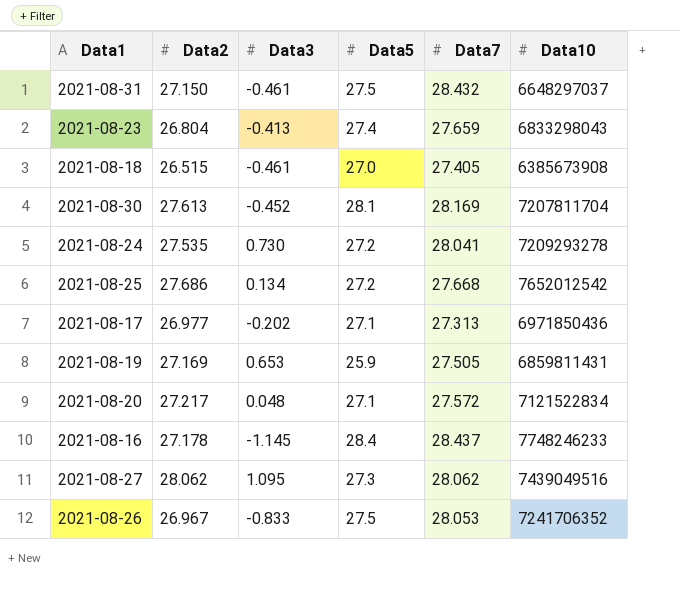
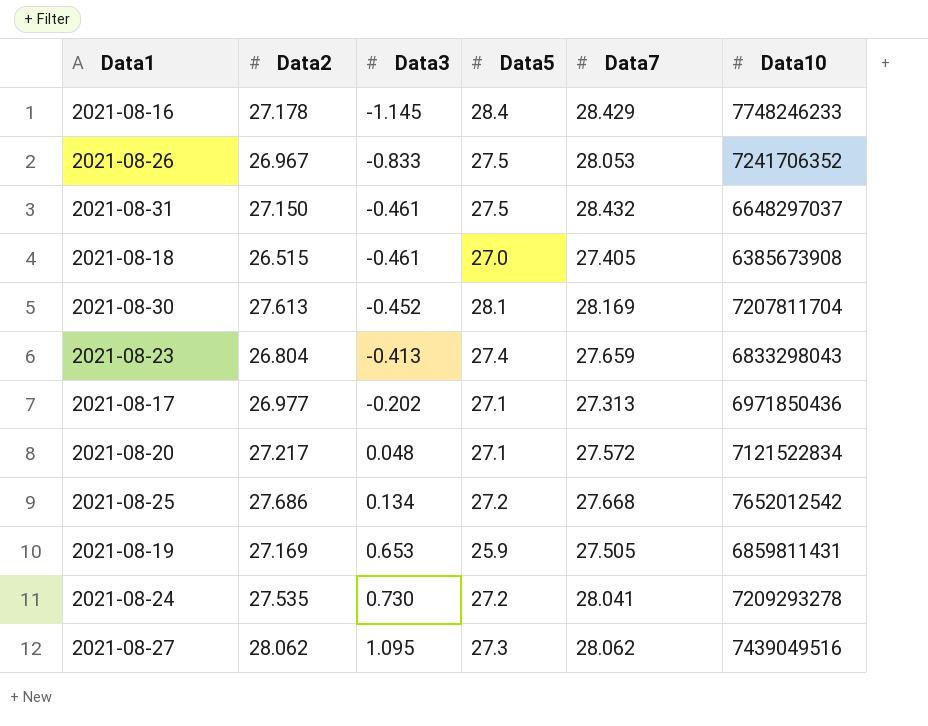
row order: none -> Data3 ascending
2021-08-16 | Data7: 28.437 -> 28.429

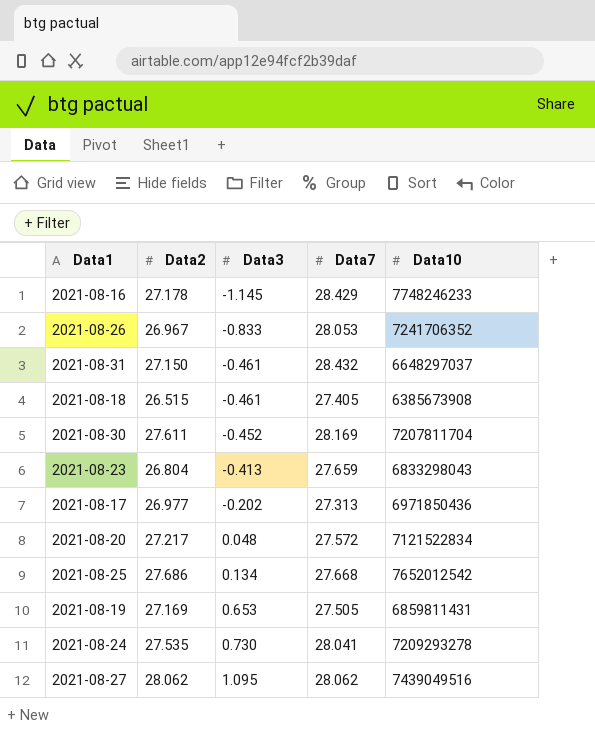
column Data5 | position: 4 -> none
2021-08-30 | Data2: 27.613 -> 27.611

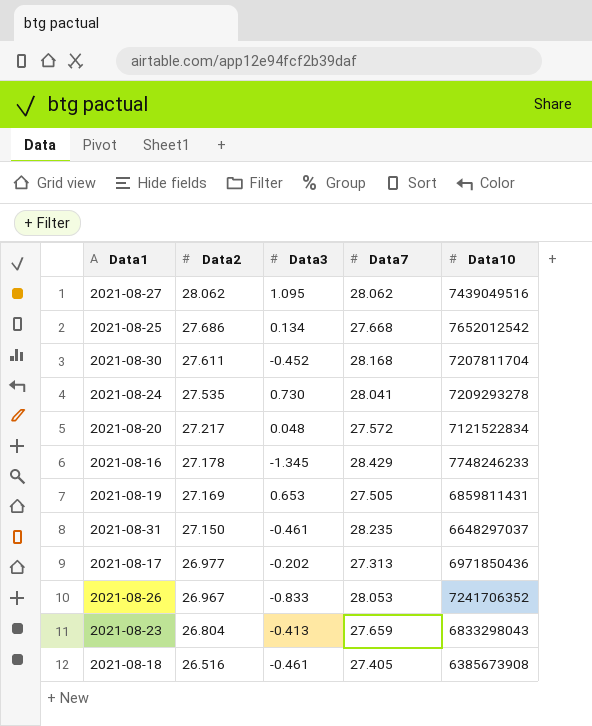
row order: Data3 ascending -> Data2 descending
2021-08-30 | Data7: 28.169 -> 28.168
2021-08-16 | Data3: -1.145 -> -1.345
2021-08-31 | Data7: 28.432 -> 28.235
2021-08-18 | Data2: 26.515 -> 26.516

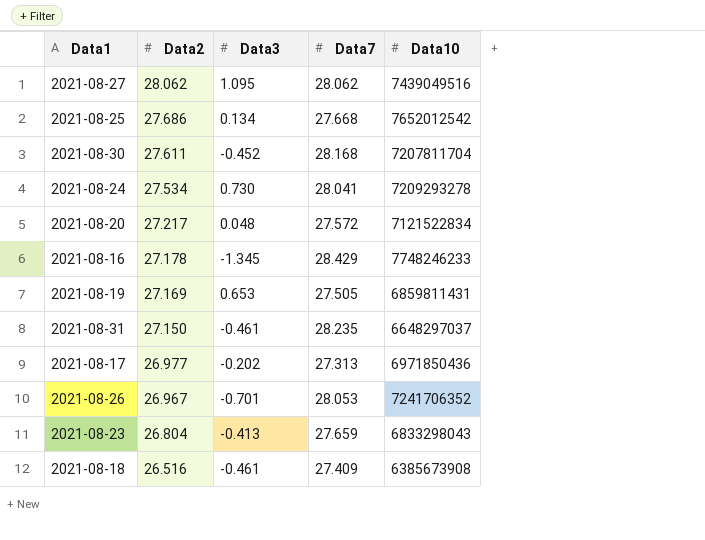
2021-08-24 | Data2: 27.535 -> 27.534
2021-08-26 | Data3: -0.833 -> -0.701
2021-08-18 | Data7: 27.405 -> 27.409

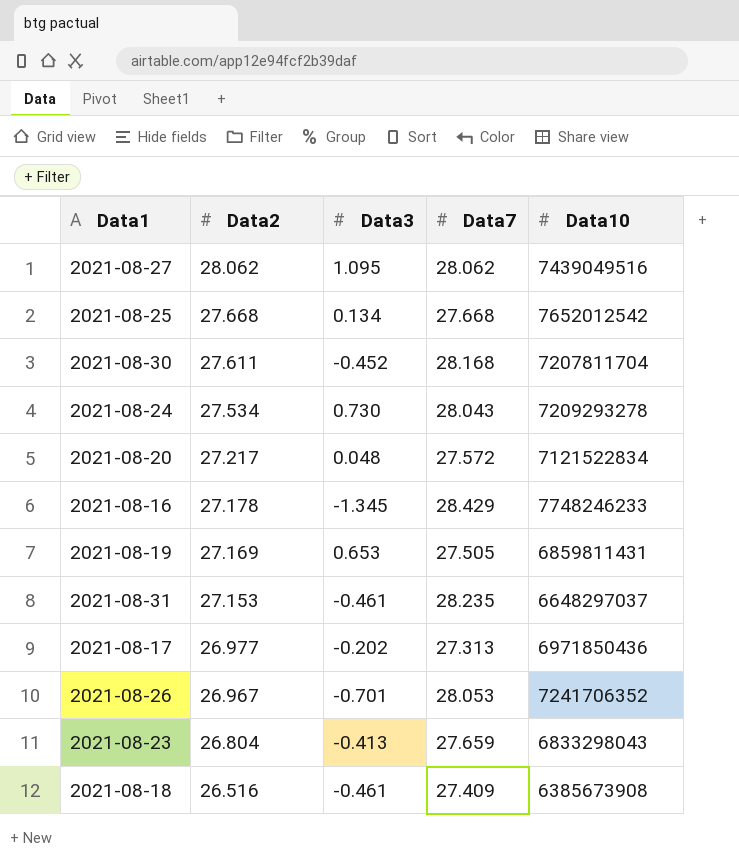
2021-08-25 | Data2: 27.686 -> 27.668
2021-08-24 | Data7: 28.041 -> 28.043
2021-08-31 | Data2: 27.150 -> 27.153

